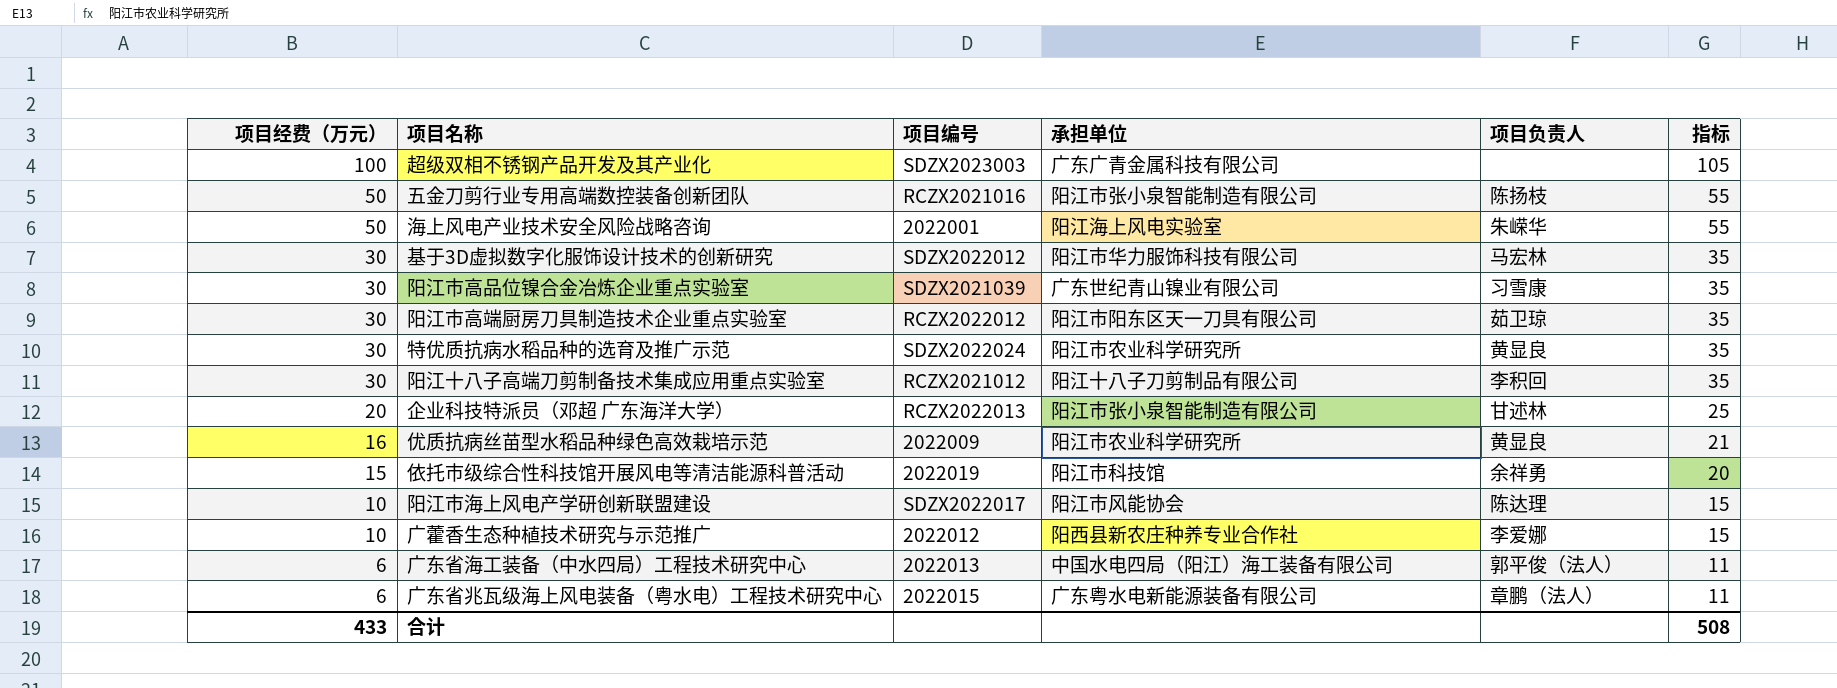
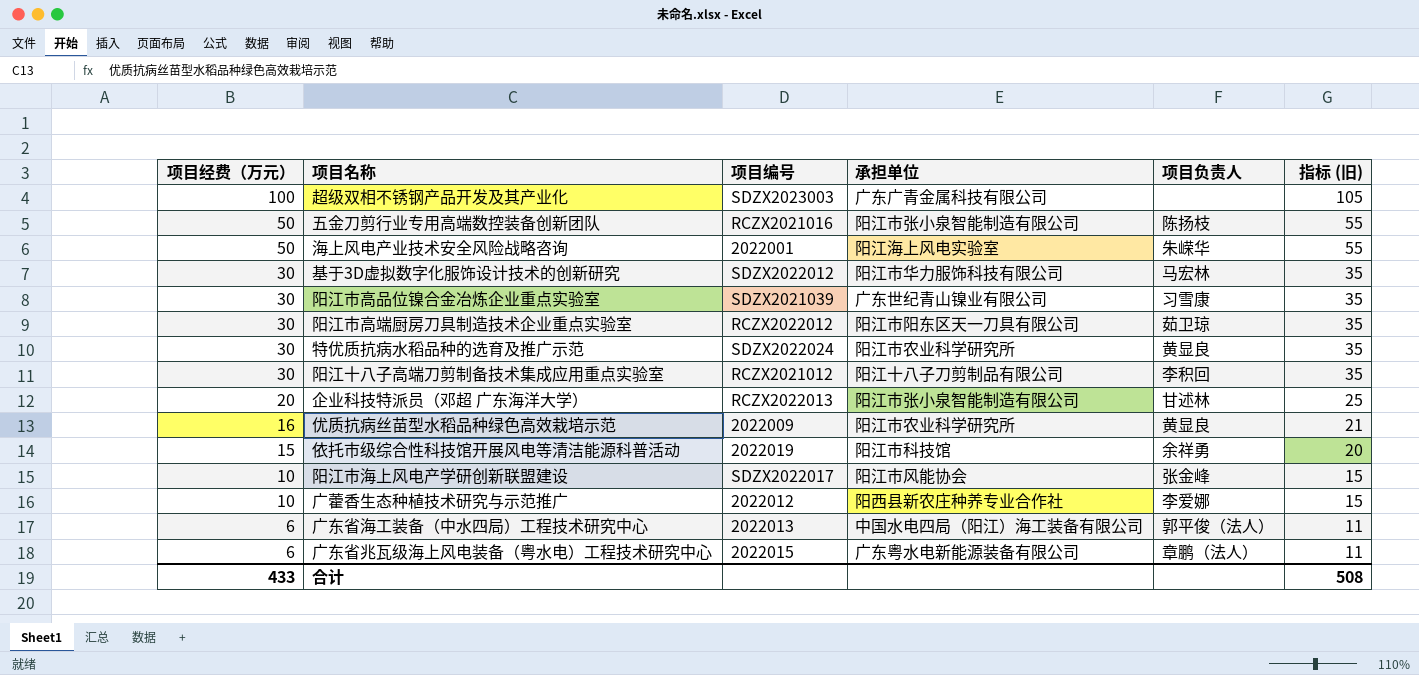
column name: 指标 -> 指标 (旧)
阳江市海上风电产学研创新联盟建设 | 项目负责人: 陈达理 -> 张金峰

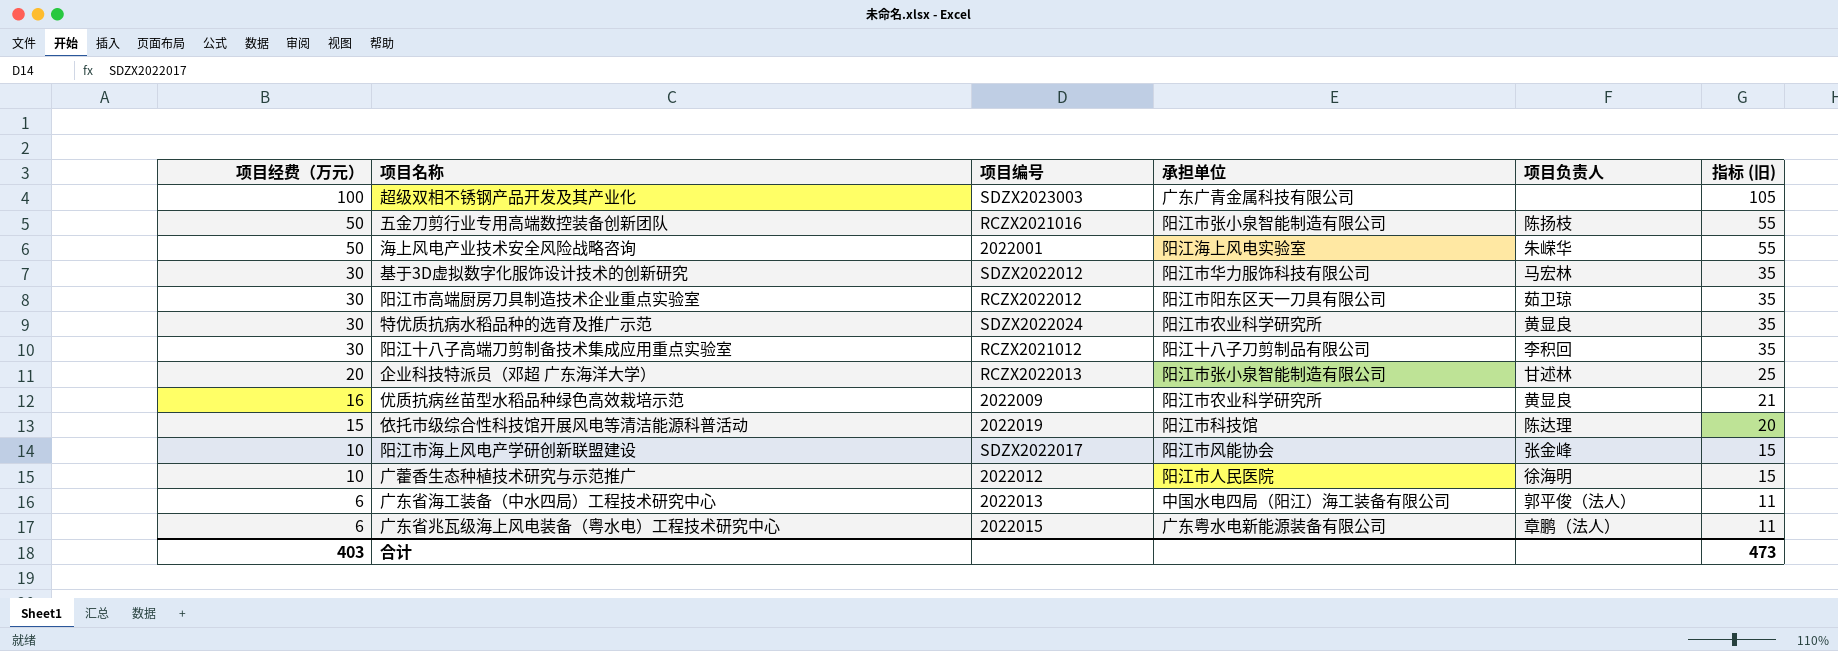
row 阳江市高品位镍合金冶炼企业重点实验室: 30 | SDZX2021039 | 广东世纪青山镍业有限公司 | 习雪康 | 35 -> none
依托市级综合性科技馆开展风电等清洁能源科普活动 | 项目负责人: 余祥勇 -> 陈达理
广藿香生态种植技术研究与示范推广 | 承担单位: 阳西县新农庄种养专业合作社 -> 阳江市人民医院
广藿香生态种植技术研究与示范推广 | 项目负责人: 李爱娜 -> 徐海明
合计 | 项目经费（万元）: 433 -> 403
合计 | 指标 (旧): 508 -> 473

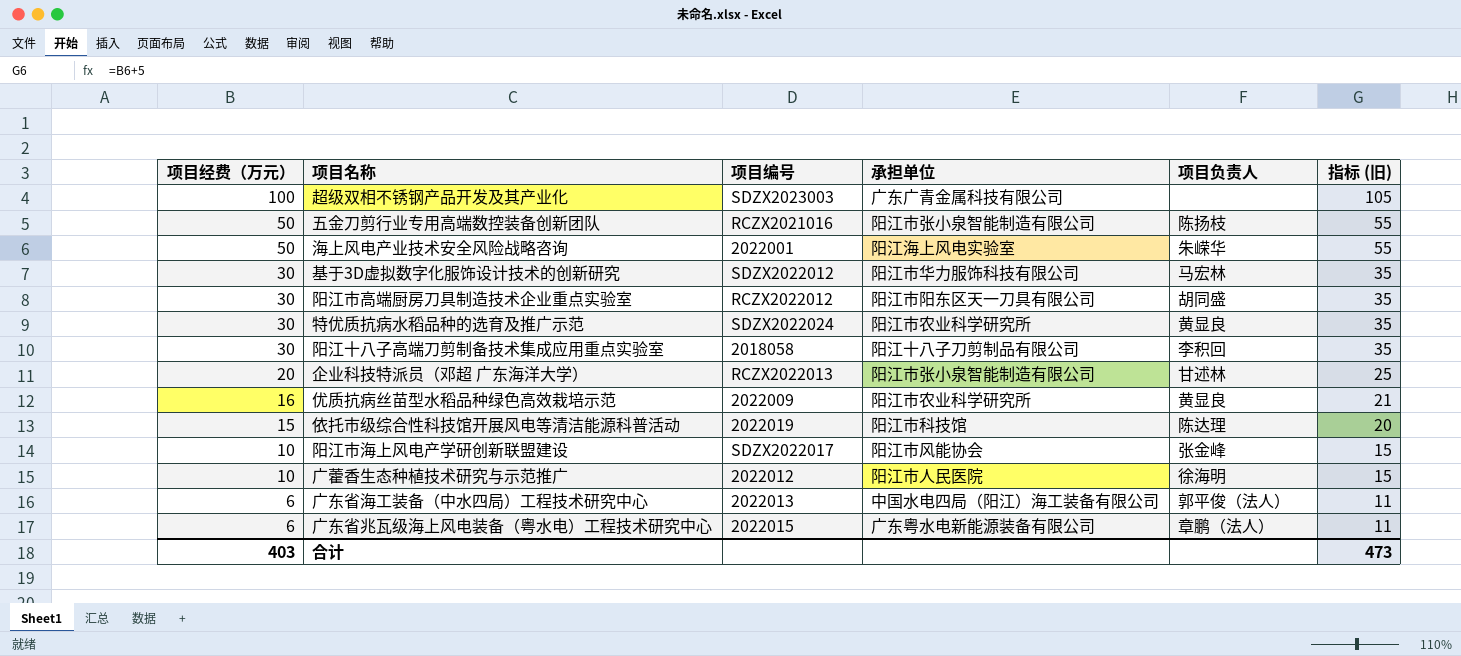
阳江市高端厨房刀具制造技术企业重点实验室 | 项目负责人: 茹卫琼 -> 胡同盛
阳江十八子高端刀剪制备技术集成应用重点实验室 | 项目编号: RCZX2021012 -> 2018058

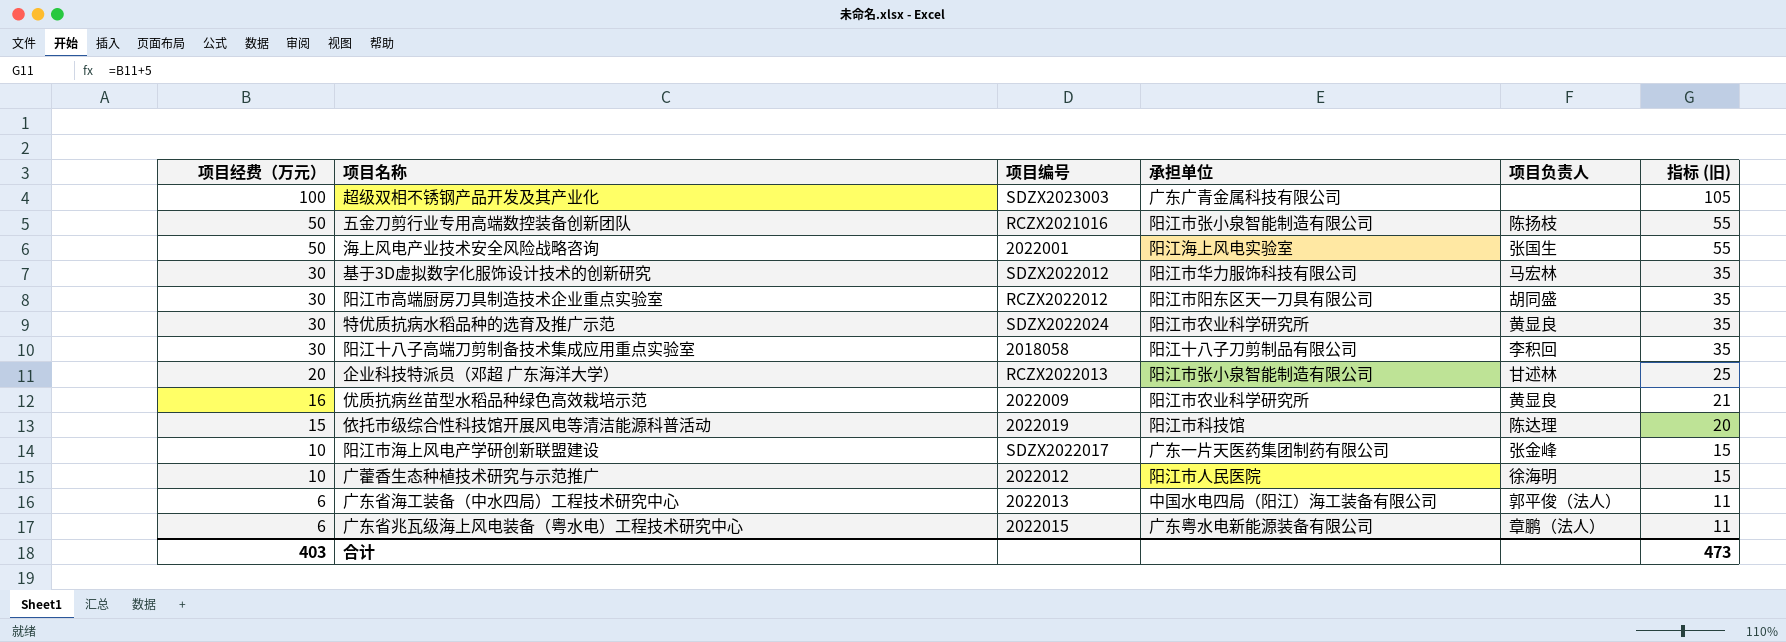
海上风电产业技术安全风险战略咨询 | 项目负责人: 朱嵘华 -> 张国生
阳江市海上风电产学研创新联盟建设 | 承担单位: 阳江市风能协会 -> 广东一片天医药集团制药有限公司

